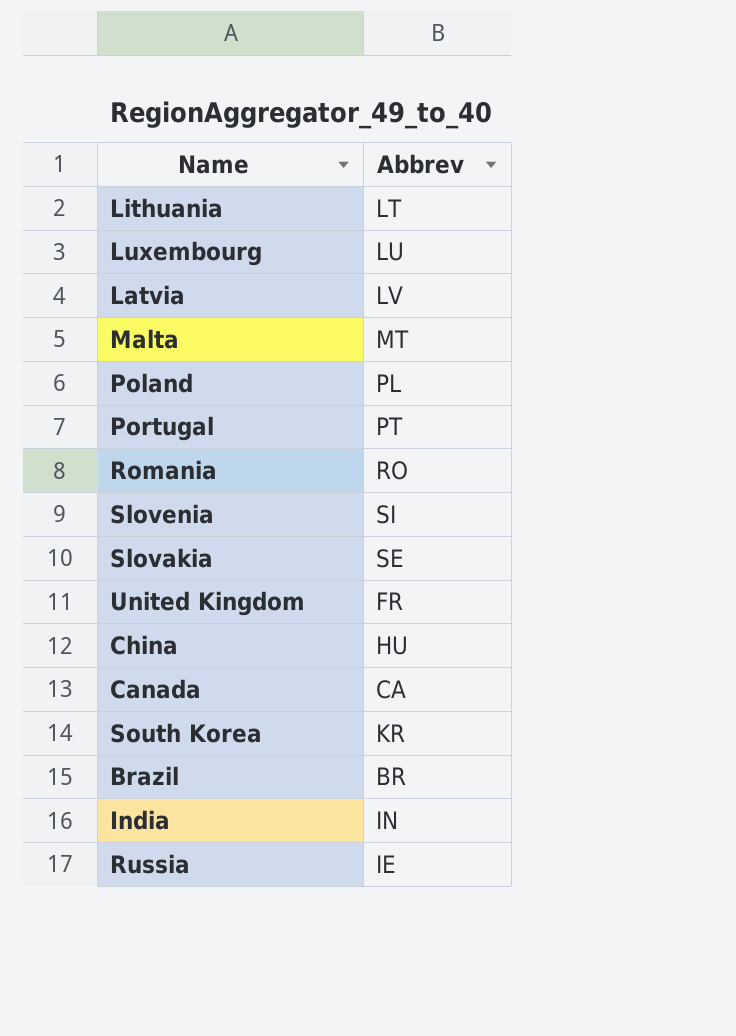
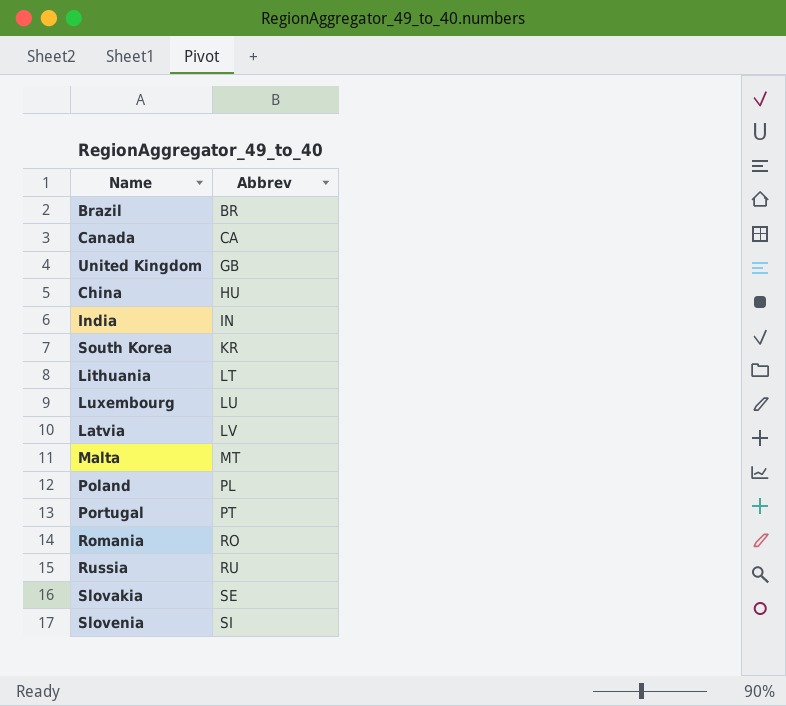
row order: none -> Abbrev ascending
United Kingdom | Abbrev: FR -> GB
Russia | Abbrev: IE -> RU

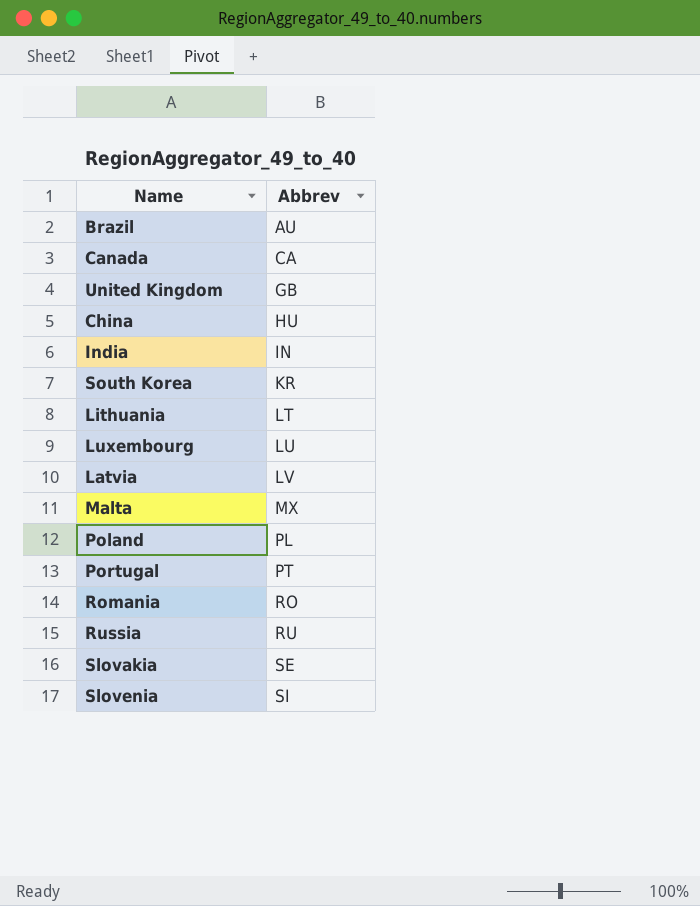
Brazil | Abbrev: BR -> AU
Malta | Abbrev: MT -> MX

